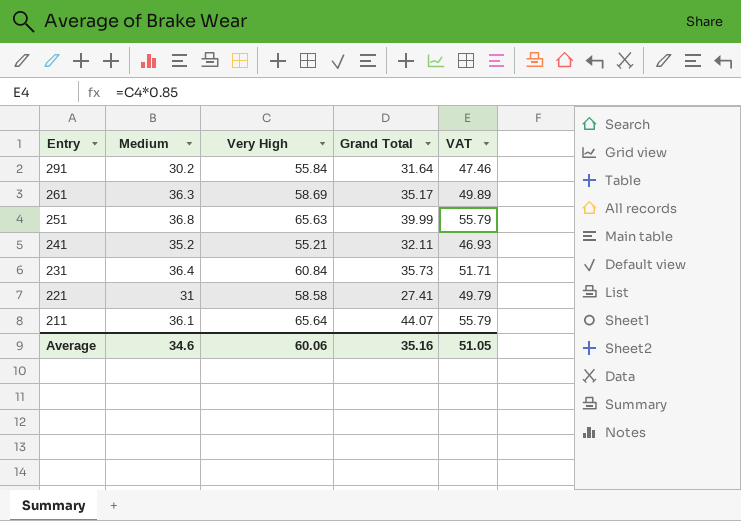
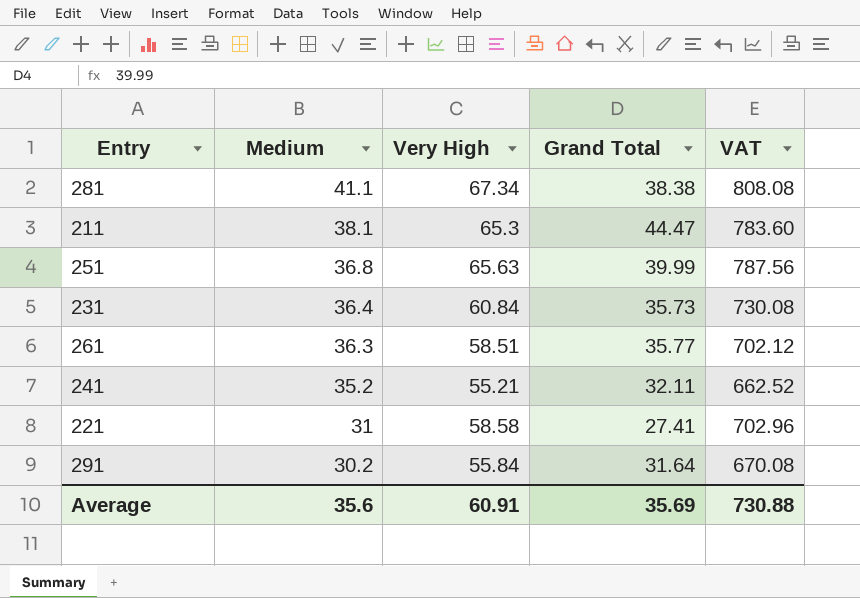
row order: Entry descending -> Medium descending
column VAT | formula: [Very High] * 0.85 -> [Very High] * 12
row 281: none -> 41.1 | 67.34 | 38.38 | 808.08
211 | Medium: 36.1 -> 38.1
211 | Very High: 65.64 -> 65.3
211 | Grand Total: 44.07 -> 44.47
261 | Very High: 58.69 -> 58.51
261 | Grand Total: 35.17 -> 35.77
Average | Medium: 34.6 -> 35.6
Average | Very High: 60.06 -> 60.91
Average | Grand Total: 35.16 -> 35.69
Average | VAT: 51.05 -> 730.88

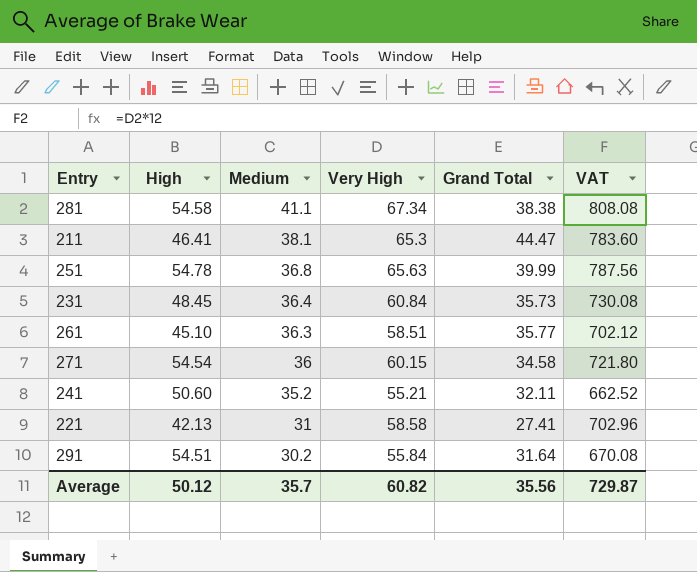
column High | position: none -> 2
row 271: none -> 54.54 | 36 | 60.15 | 34.58 | 721.80
Average | Medium: 35.6 -> 35.7
Average | Very High: 60.91 -> 60.82
Average | Grand Total: 35.69 -> 35.56
Average | VAT: 730.88 -> 729.87

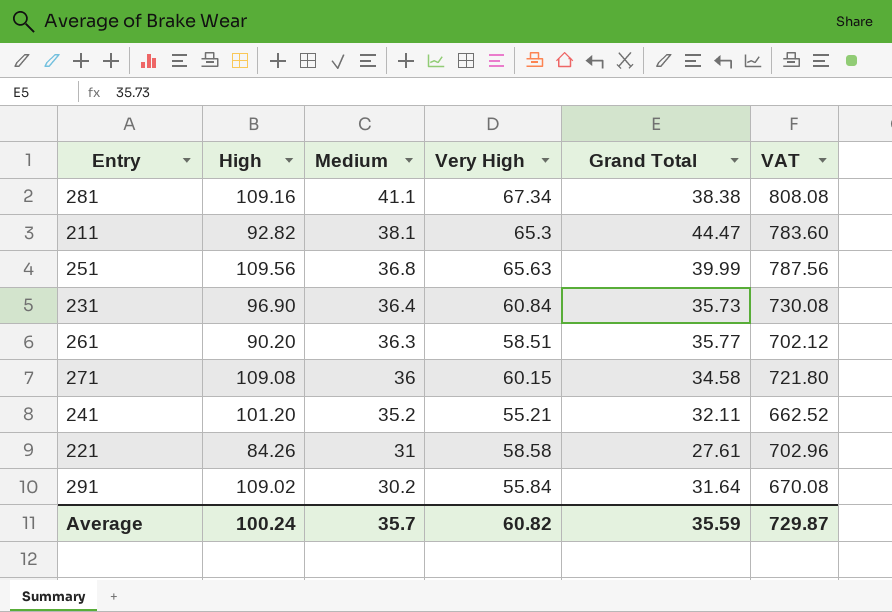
281 | High: 54.58 -> 109.16
211 | High: 46.41 -> 92.82
251 | High: 54.78 -> 109.56
231 | High: 48.45 -> 96.90
261 | High: 45.10 -> 90.20
271 | High: 54.54 -> 109.08
241 | High: 50.60 -> 101.20
221 | High: 42.13 -> 84.26
221 | Grand Total: 27.41 -> 27.61
291 | High: 54.51 -> 109.02
Average | High: 50.12 -> 100.24
Average | Grand Total: 35.56 -> 35.59

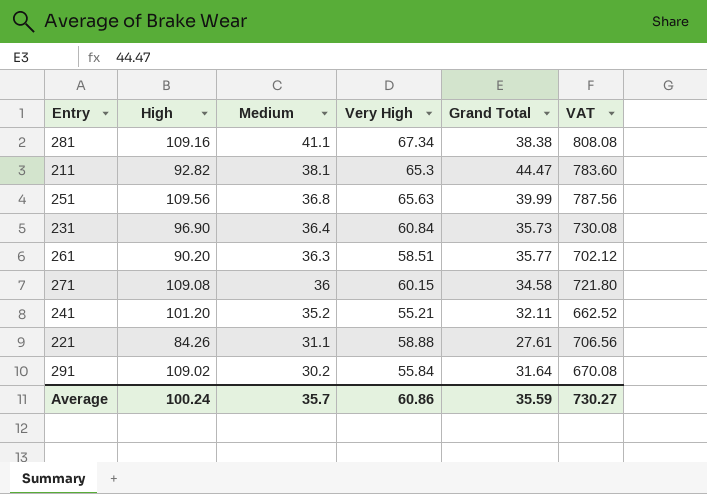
221 | Medium: 31 -> 31.1
221 | Very High: 58.58 -> 58.88
221 | VAT: 702.96 -> 706.56
Average | Very High: 60.82 -> 60.86
Average | VAT: 729.87 -> 730.27

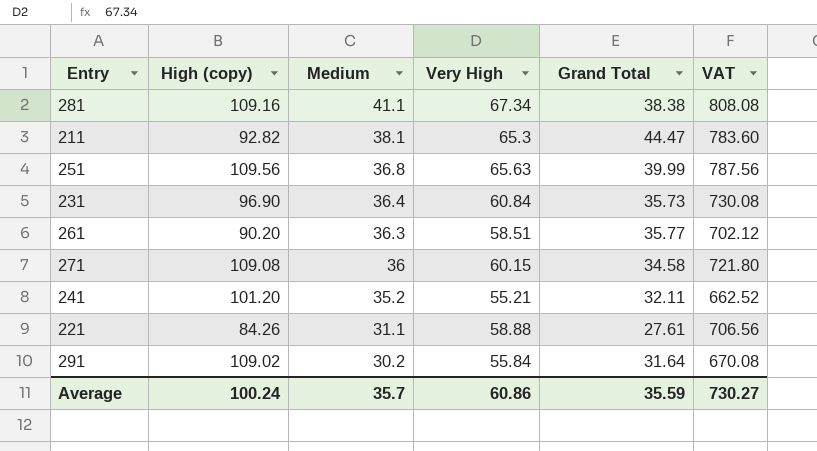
column name: High -> High (copy)

